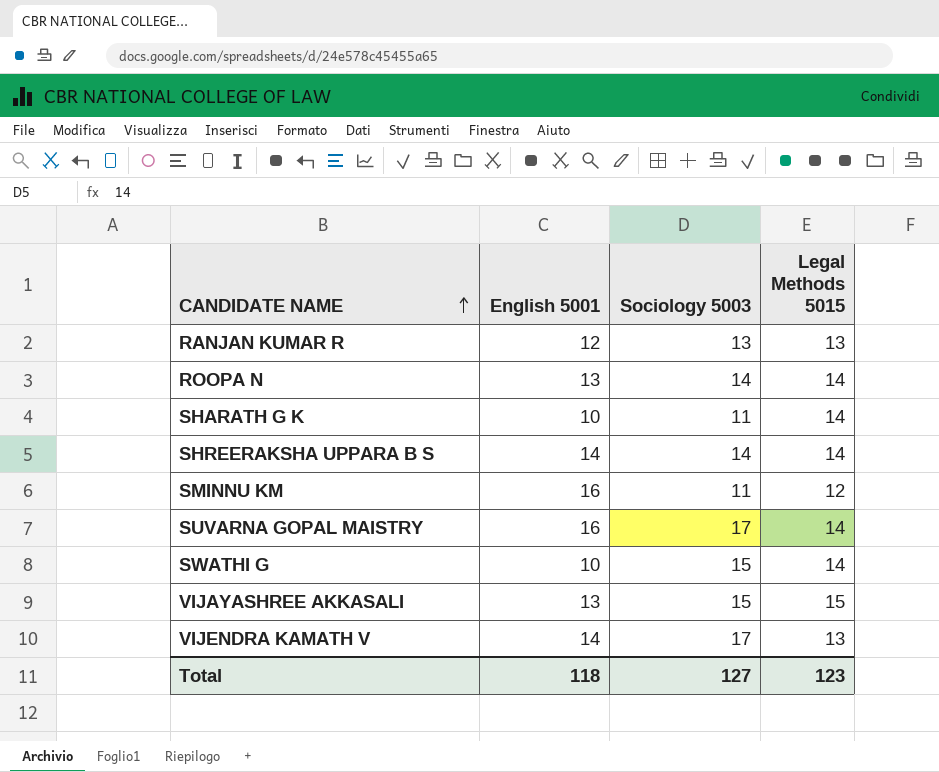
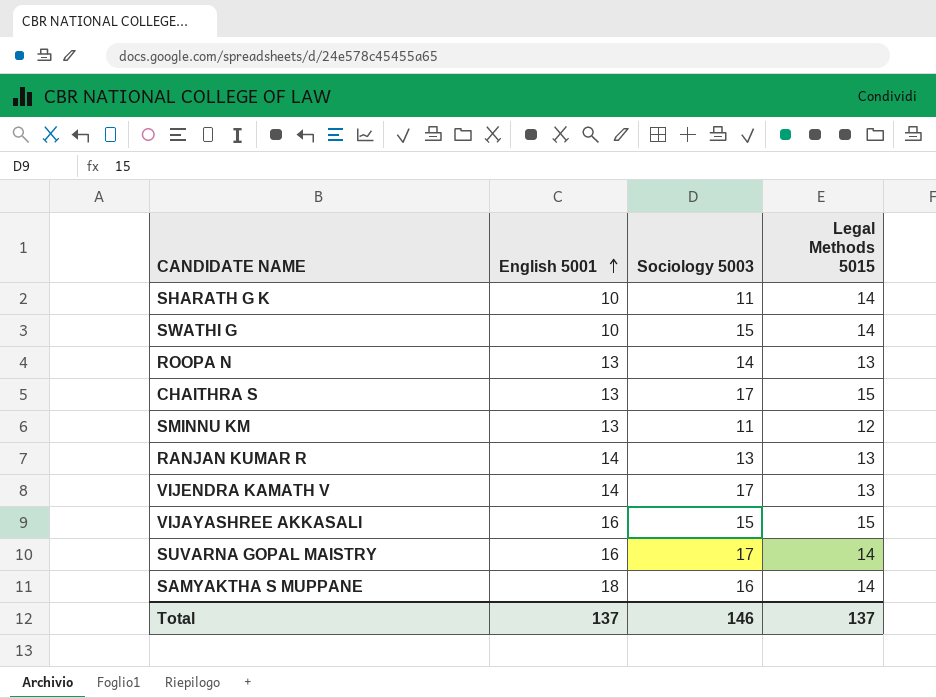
row order: CANDIDATE NAME ascending -> English 5001 ascending
row SHREERAKSHA UPPARA B S: 14 | 14 | 14 -> none
ROOPA N | Legal Methods 5015: 14 -> 13
row CHAITHRA S: none -> 13 | 17 | 15
SMINNU KM | English 5001: 16 -> 13
RANJAN KUMAR R | English 5001: 12 -> 14
VIJAYASHREE AKKASALI | English 5001: 13 -> 16
row SAMYAKTHA S MUPPANE: none -> 18 | 16 | 14
Total | English 5001: 118 -> 137
Total | Sociology 5003: 127 -> 146
Total | Legal Methods 5015: 123 -> 137

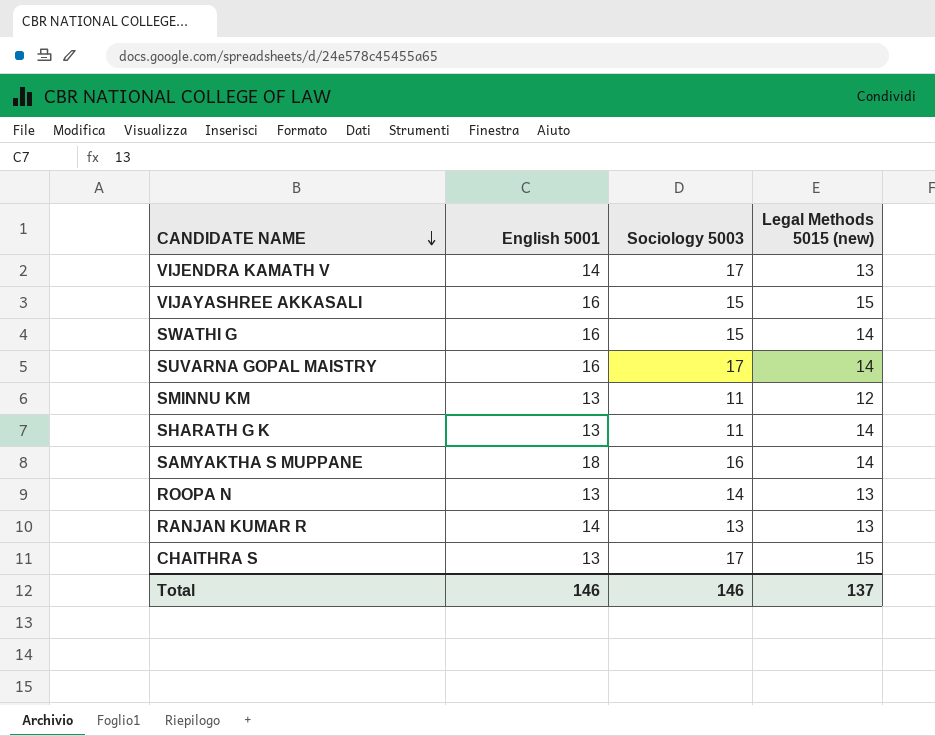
row order: English 5001 ascending -> CANDIDATE NAME descending
column name: Legal Methods 5015 -> Legal Methods 5015 (new)
SWATHI G | English 5001: 10 -> 16
SHARATH G K | English 5001: 10 -> 13
Total | English 5001: 137 -> 146

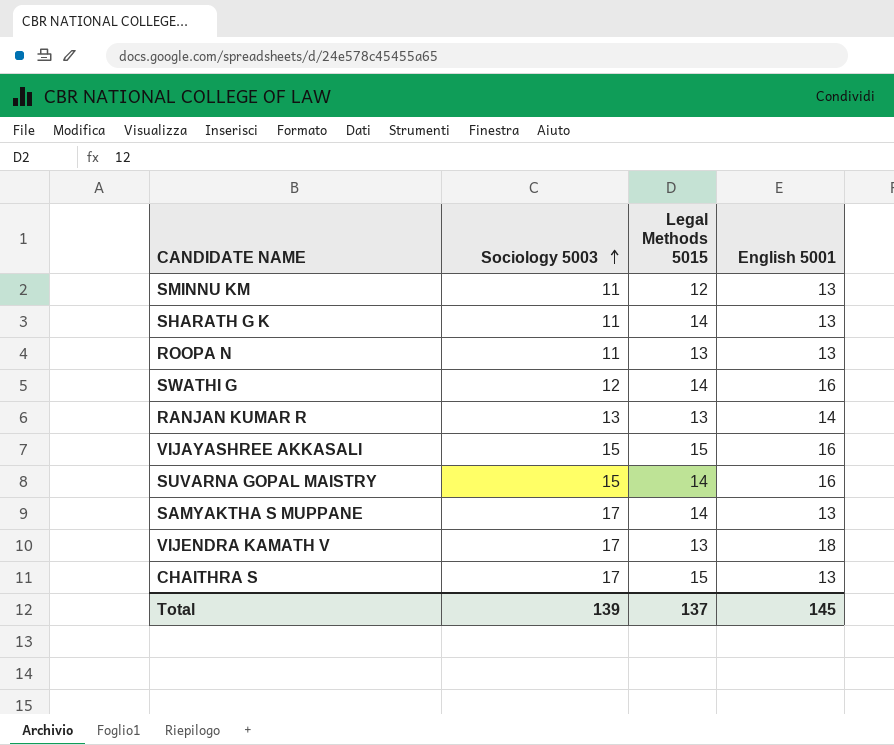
row order: CANDIDATE NAME descending -> Sociology 5003 ascending
column name: Legal Methods 5015 (new) -> Legal Methods 5015
column English 5001 | position: 2 -> 4
ROOPA N | Sociology 5003: 14 -> 11
SWATHI G | Sociology 5003: 15 -> 12
SUVARNA GOPAL MAISTRY | Sociology 5003: 17 -> 15
SAMYAKTHA S MUPPANE | Sociology 5003: 16 -> 17
SAMYAKTHA S MUPPANE | English 5001: 18 -> 13
VIJENDRA KAMATH V | English 5001: 14 -> 18
Total | Sociology 5003: 146 -> 139
Total | English 5001: 146 -> 145

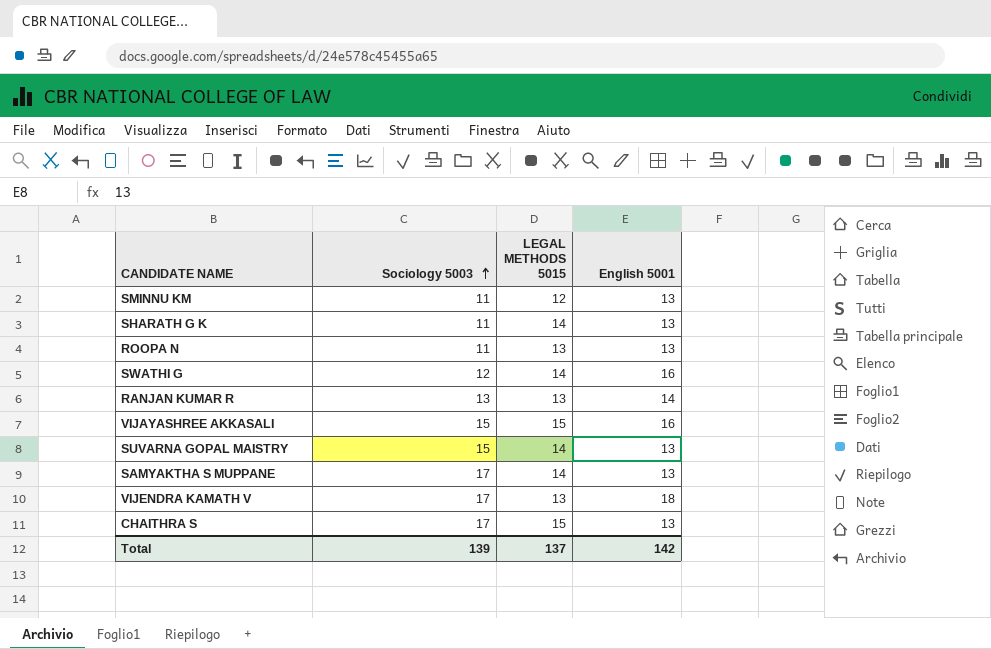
column name: Legal Methods 5015 -> LEGAL METHODS 5015
SUVARNA GOPAL MAISTRY | English 5001: 16 -> 13
Total | English 5001: 145 -> 142

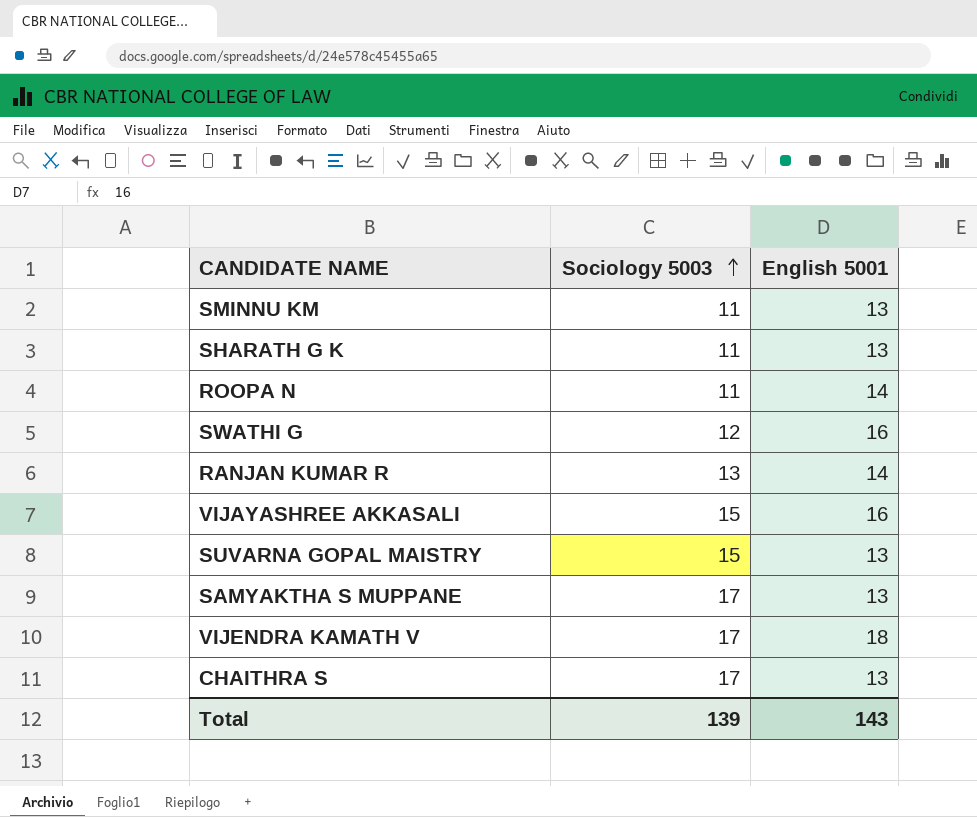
column LEGAL METHODS 5015 | position: 3 -> none
ROOPA N | English 5001: 13 -> 14
Total | English 5001: 142 -> 143

